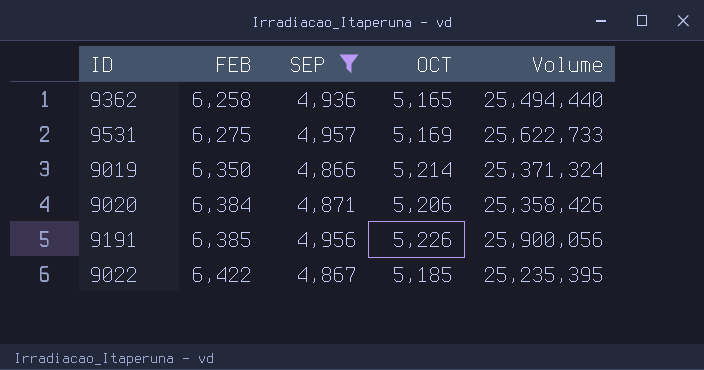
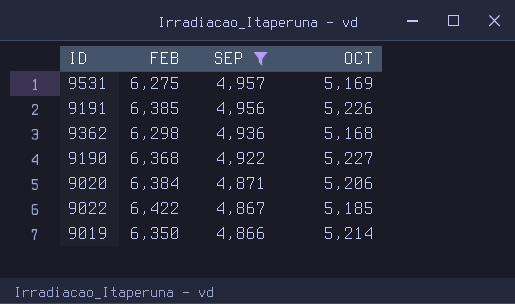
row order: FEB ascending -> SEP descending
column Volume | formula: [SEP] * [OCT] -> none
9362 | FEB: 6,258 -> 6,298
9362 | OCT: 5,165 -> 5,168
row 9190: none -> 6,368 | 4,922 | 5,227

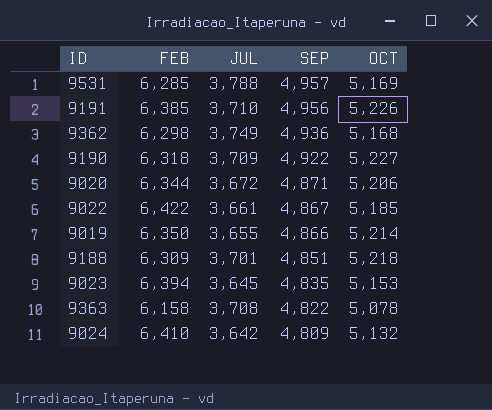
filter: SEP >= 4,866 -> none
column JUL | position: none -> 3
9531 | FEB: 6,275 -> 6,285
9190 | FEB: 6,368 -> 6,318
9020 | FEB: 6,384 -> 6,344

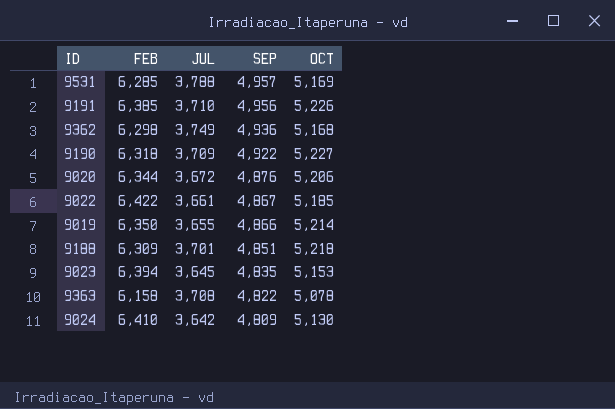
9020 | SEP: 4,871 -> 4,876
9024 | OCT: 5,132 -> 5,130

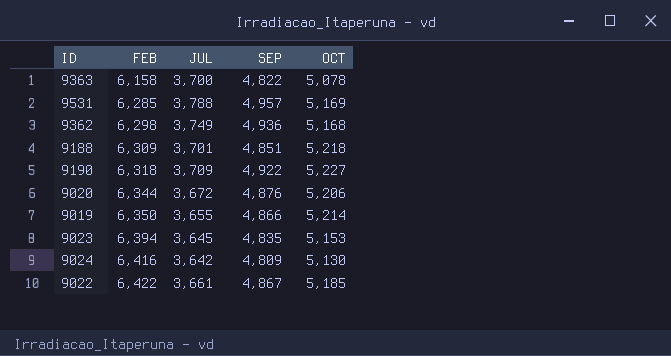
row order: SEP descending -> FEB ascending
row 9191: 6,385 | 3,710 | 4,956 | 5,226 -> none
9363 | JUL: 3,708 -> 3,700
9024 | FEB: 6,410 -> 6,416

